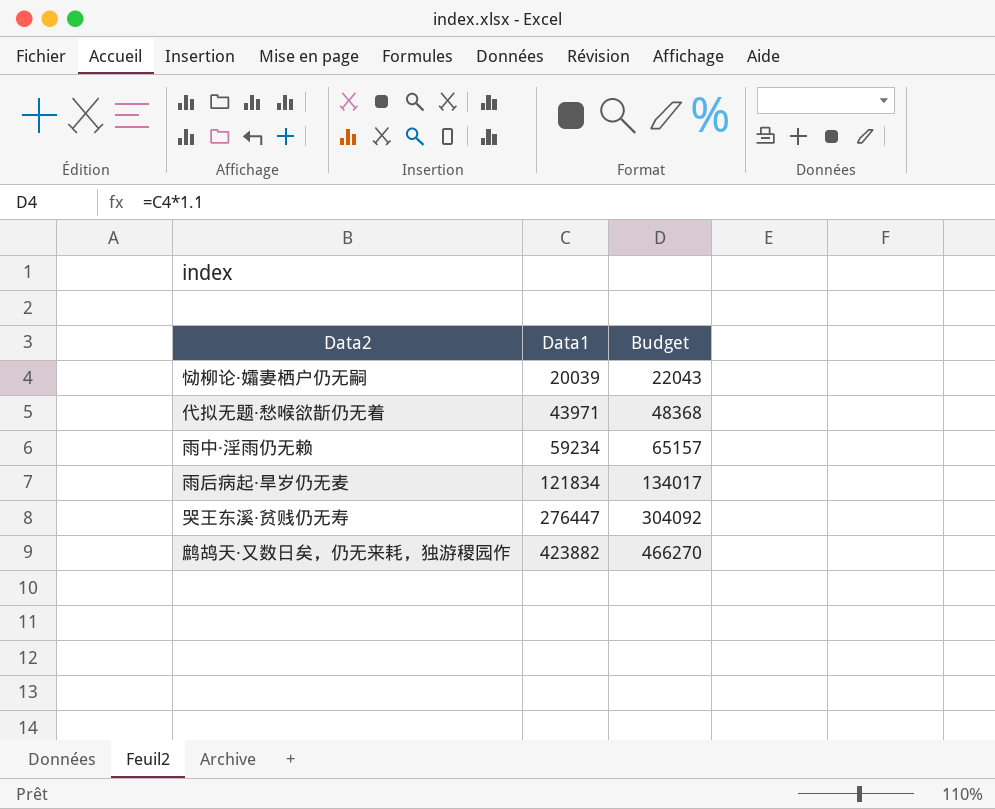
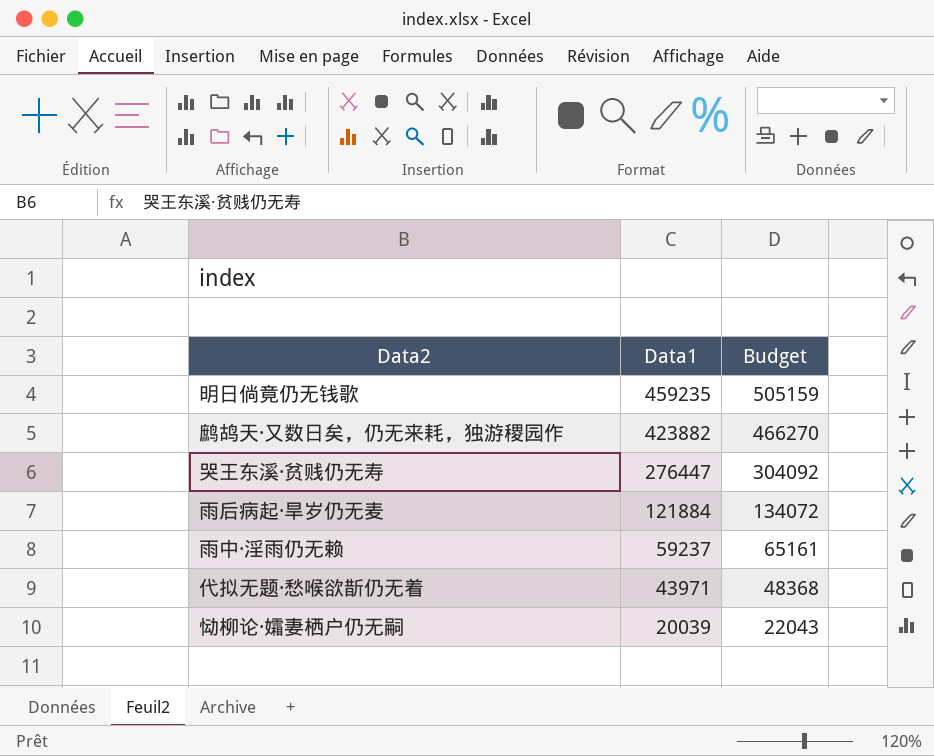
row order: Data1 ascending -> Data1 descending
row 明日倘竟仍无钱歌: none -> 459235 | 505159
雨后病起·旱岁仍无麦 | Data1: 121834 -> 121884
雨后病起·旱岁仍无麦 | Budget: 134017 -> 134072
雨中·淫雨仍无赖 | Data1: 59234 -> 59237
雨中·淫雨仍无赖 | Budget: 65157 -> 65161

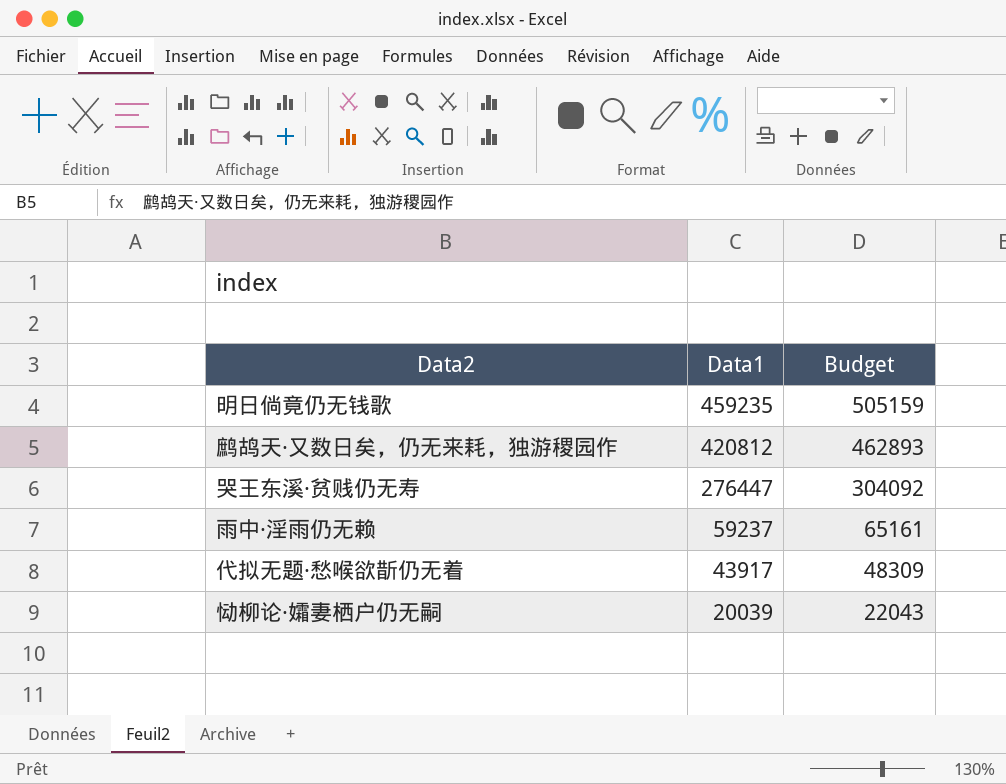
row 雨后病起·旱岁仍无麦: 121884 | 134072 -> none
鹧鸪天·又数日矣，仍无来耗，独游稷园作 | Data1: 423882 -> 420812
鹧鸪天·又数日矣，仍无来耗，独游稷园作 | Budget: 466270 -> 462893
代拟无题·愁喉欲斮仍无着 | Data1: 43971 -> 43917
代拟无题·愁喉欲斮仍无着 | Budget: 48368 -> 48309

